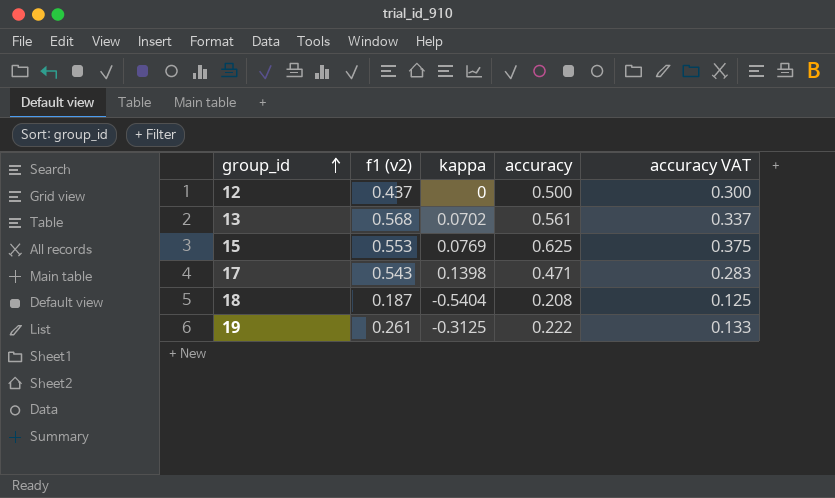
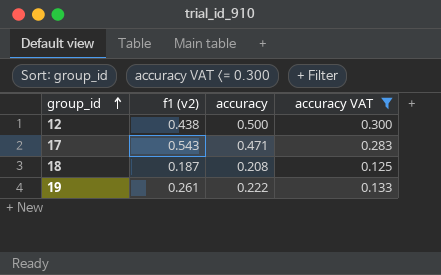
filter: none -> accuracy VAT <= 0.300
column kappa | position: 3 -> none
12 | f1 (v2): 0.437 -> 0.438

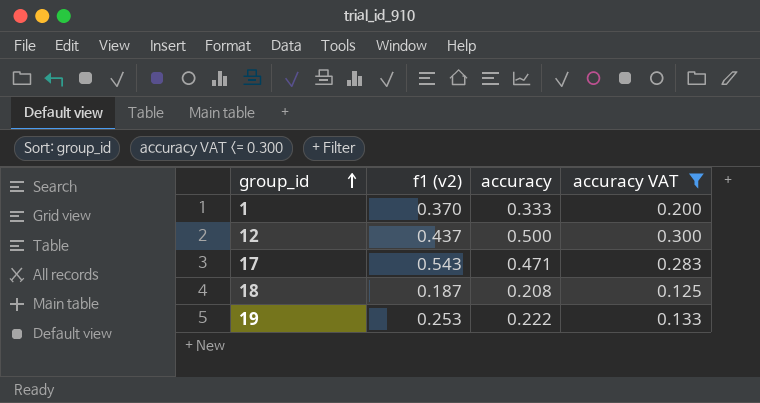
row 1: none -> 0.370 | 0.333 | 0.200
12 | f1 (v2): 0.438 -> 0.437
19 | f1 (v2): 0.261 -> 0.253

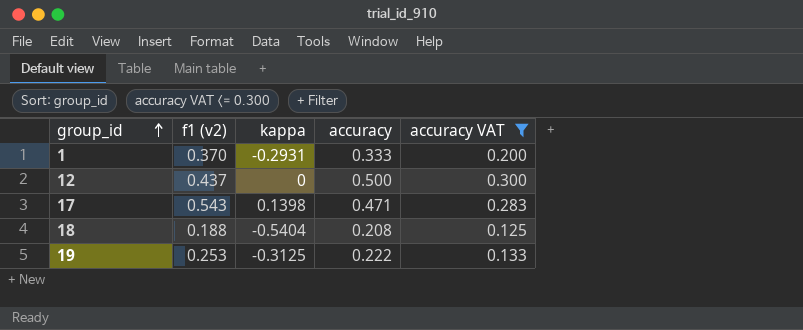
column kappa | position: none -> 3
18 | f1 (v2): 0.187 -> 0.188

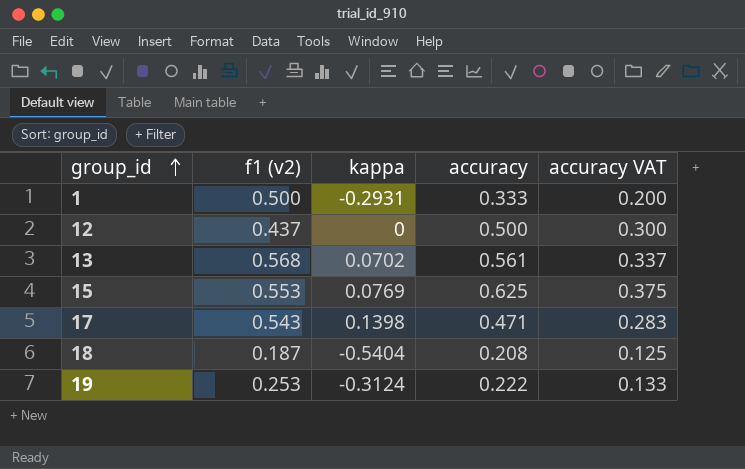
filter: accuracy VAT <= 0.300 -> none
1 | f1 (v2): 0.370 -> 0.500
18 | f1 (v2): 0.188 -> 0.187
19 | kappa: -0.3125 -> -0.3124

